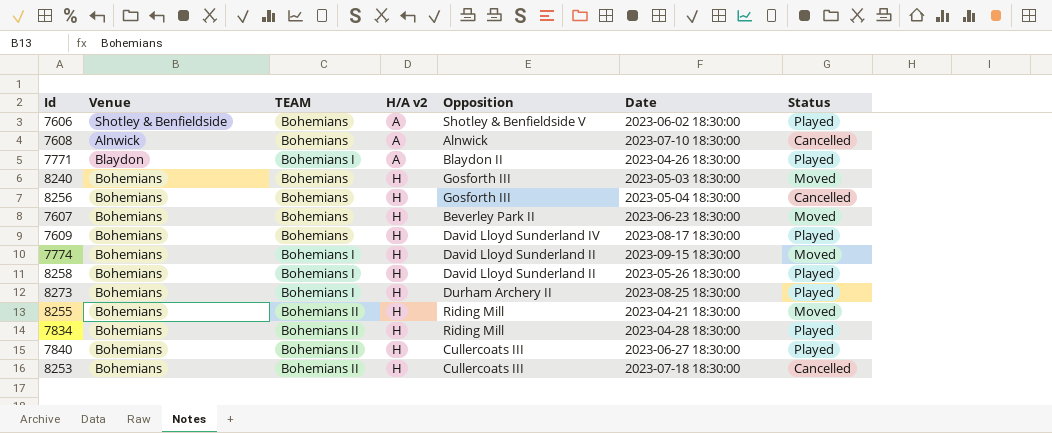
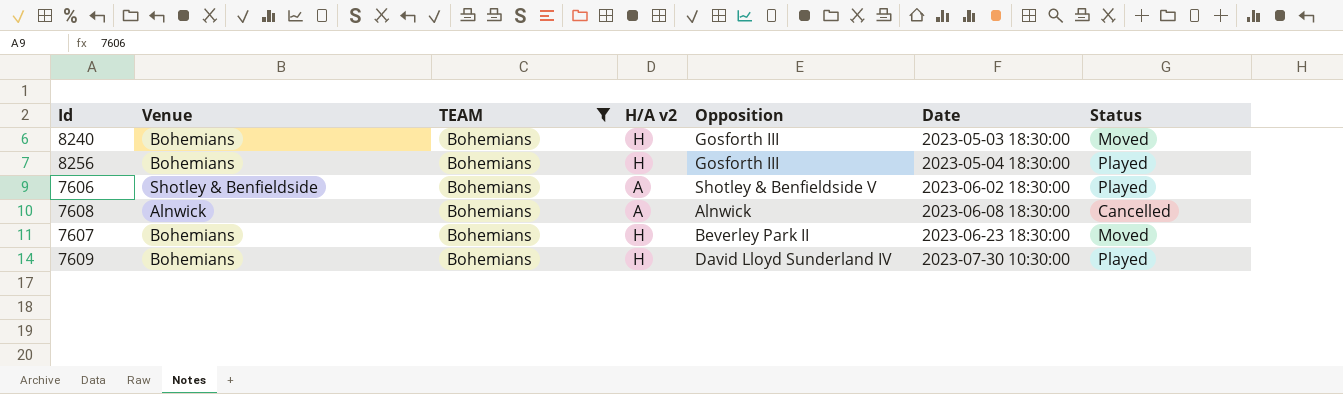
filter: none -> TEAM = Bohemians
row order: H/A v2 ascending -> Date ascending
8256 | Status: Cancelled -> Played
7608 | Date: 2023-07-10 18:30:00 -> 2023-06-08 18:30:00
7609 | Date: 2023-08-17 18:30:00 -> 2023-07-30 10:30:00

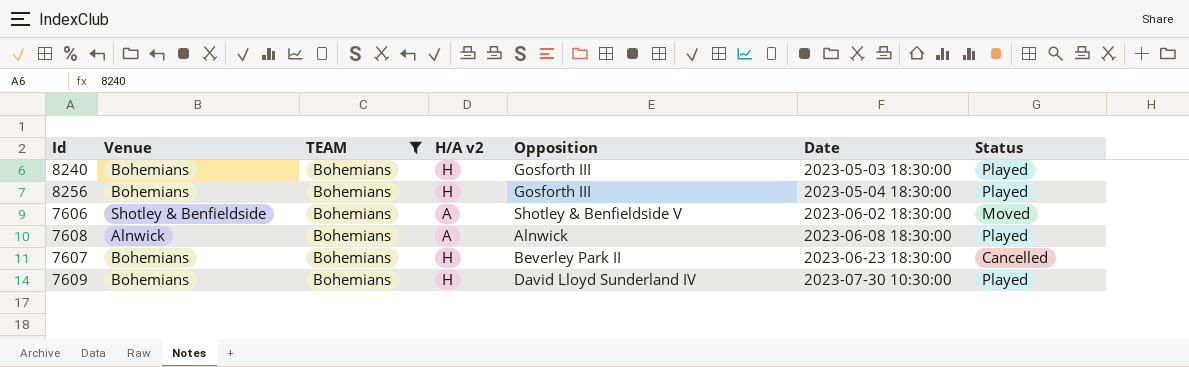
8240 | Status: Moved -> Played
7606 | Status: Played -> Moved
7608 | Status: Cancelled -> Played
7607 | Status: Moved -> Cancelled

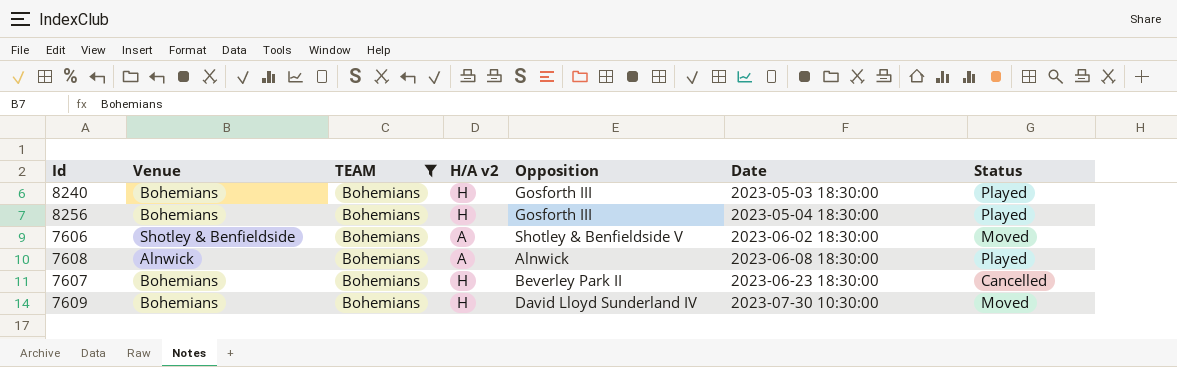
7609 | Status: Played -> Moved

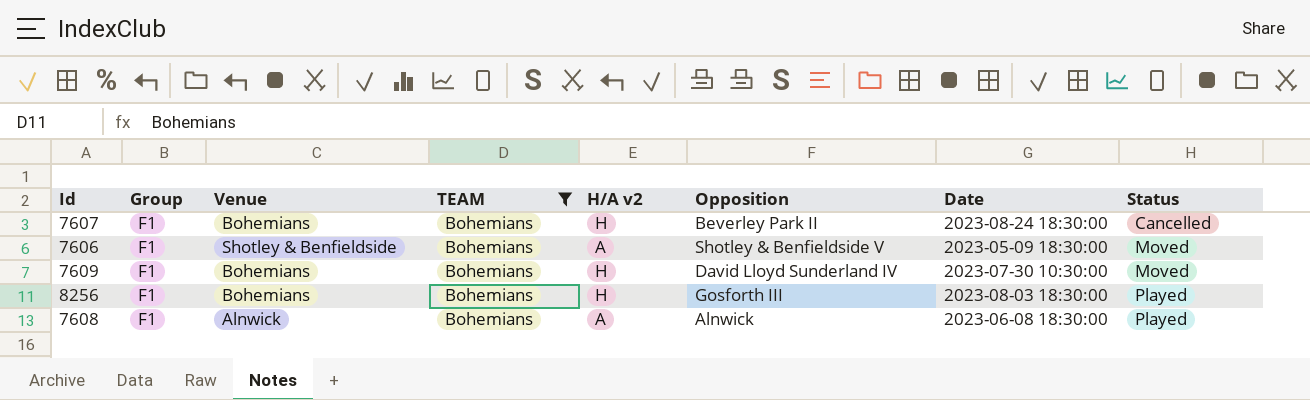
row order: Date ascending -> Status ascending
column Group | position: none -> 2
row 8240: Bohemians | Bohemians | H | Gosforth III | 2023-05-03 18:30:00 | Played -> none
7607 | Date: 2023-06-23 18:30:00 -> 2023-08-24 18:30:00
7606 | Date: 2023-06-02 18:30:00 -> 2023-05-09 18:30:00
8256 | Date: 2023-05-04 18:30:00 -> 2023-08-03 18:30:00

